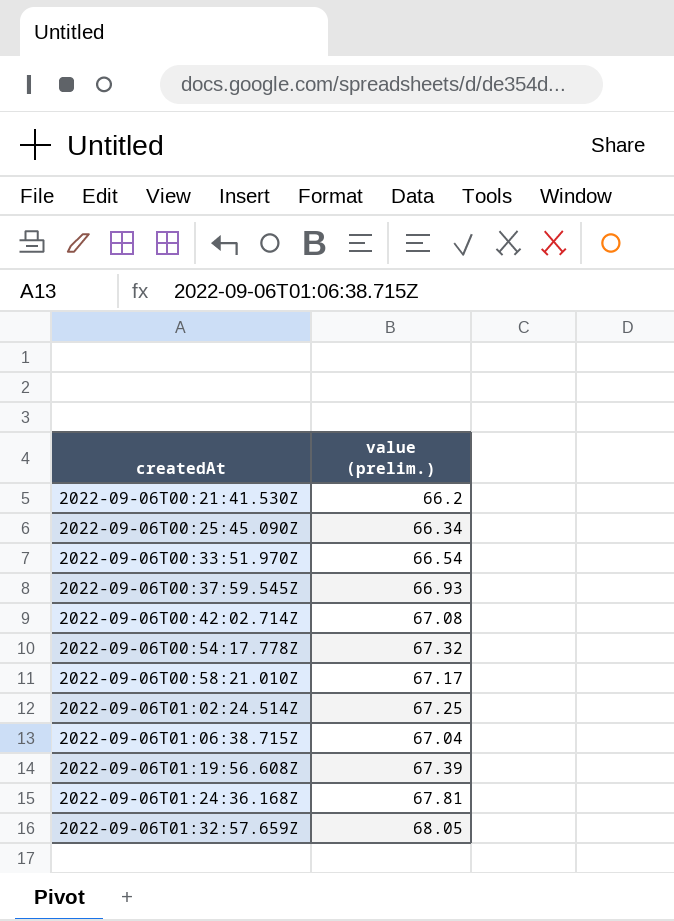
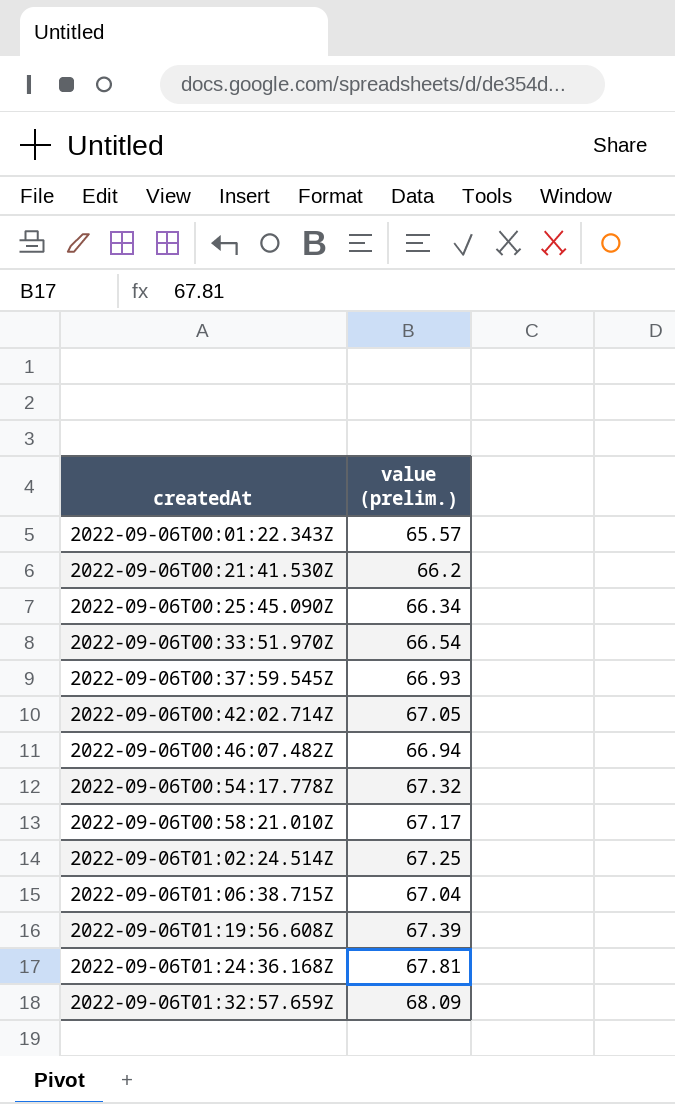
row 2022-09-06T00:01:22.343Z: none -> 65.57
2022-09-06T00:42:02.714Z | value (prelim.): 67.08 -> 67.05
row 2022-09-06T00:46:07.482Z: none -> 66.94
2022-09-06T01:32:57.659Z | value (prelim.): 68.05 -> 68.09

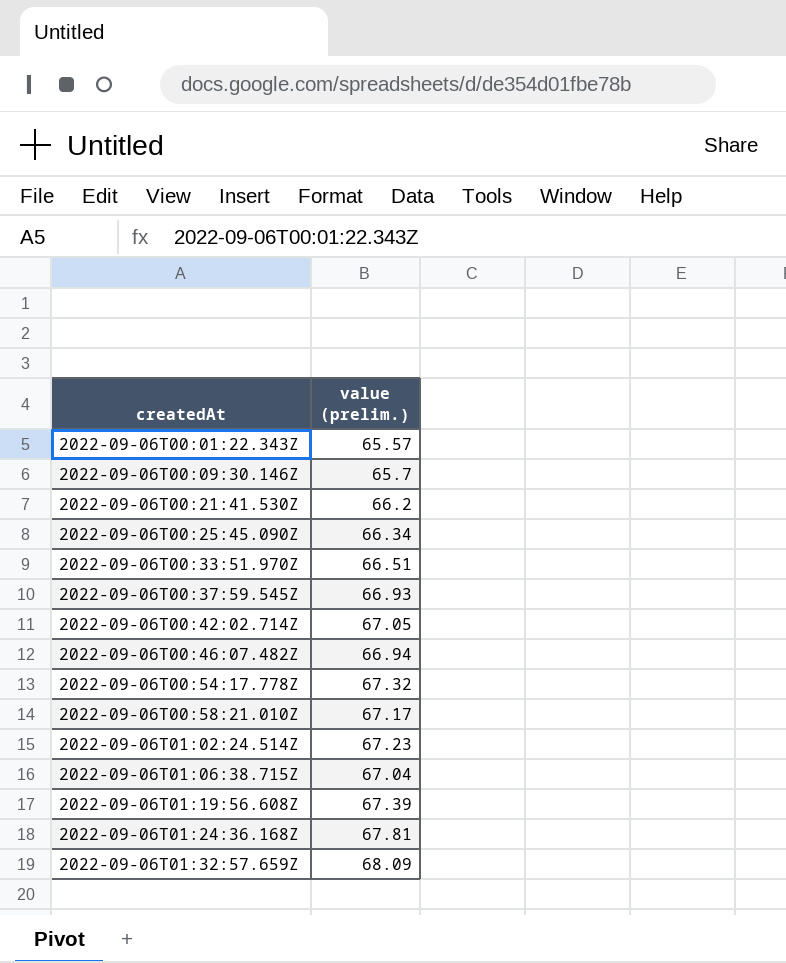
row 2022-09-06T00:09:30.146Z: none -> 65.7
2022-09-06T00:33:51.970Z | value (prelim.): 66.54 -> 66.51
2022-09-06T01:02:24.514Z | value (prelim.): 67.25 -> 67.23

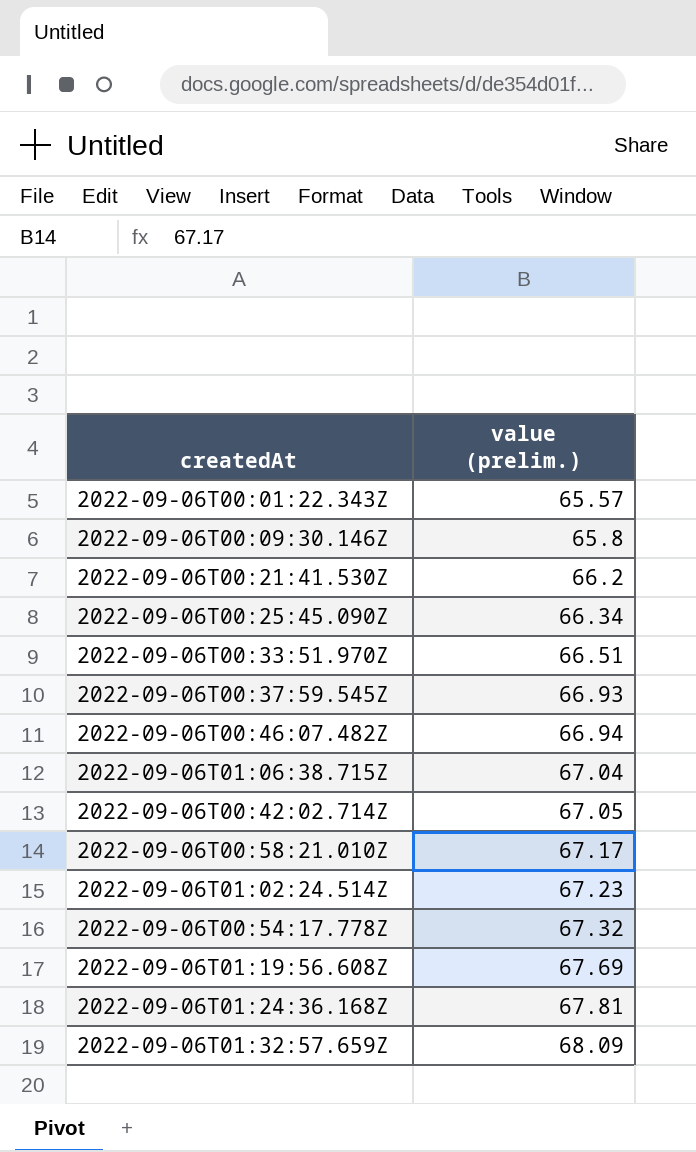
row order: createdAt ascending -> value (prelim.) ascending
2022-09-06T00:09:30.146Z | value (prelim.): 65.7 -> 65.8
2022-09-06T01:19:56.608Z | value (prelim.): 67.39 -> 67.69

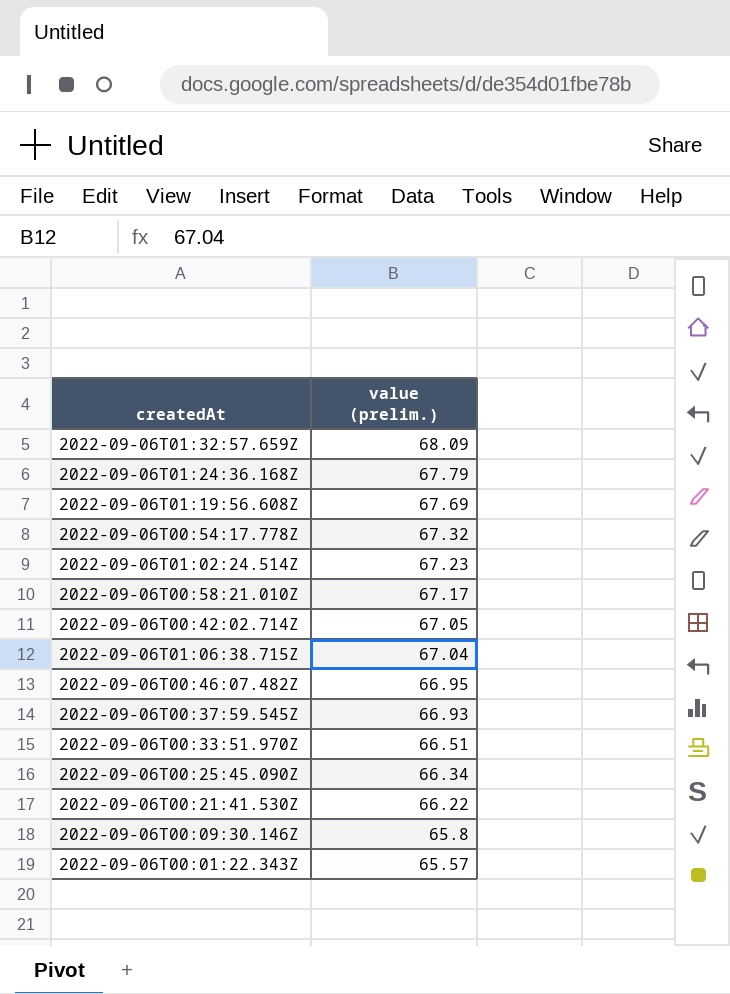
row order: value (prelim.) ascending -> value (prelim.) descending
2022-09-06T01:24:36.168Z | value (prelim.): 67.81 -> 67.79
2022-09-06T00:46:07.482Z | value (prelim.): 66.94 -> 66.95
2022-09-06T00:21:41.530Z | value (prelim.): 66.2 -> 66.22

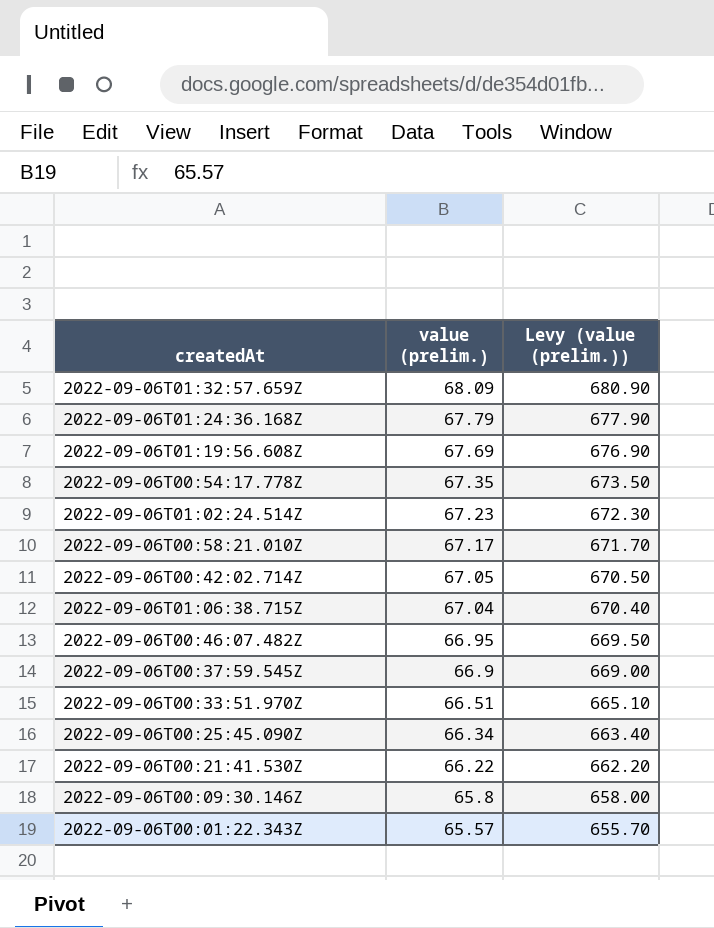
column Levy (value (prelim.)) | formula: none -> [value (prelim.)] * 10
2022-09-06T00:54:17.778Z | value (prelim.): 67.32 -> 67.35
2022-09-06T00:37:59.545Z | value (prelim.): 66.93 -> 66.9

